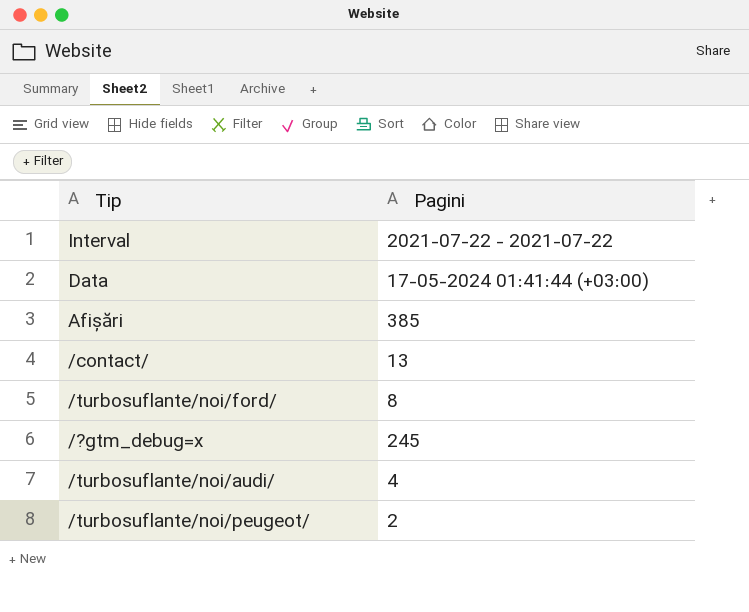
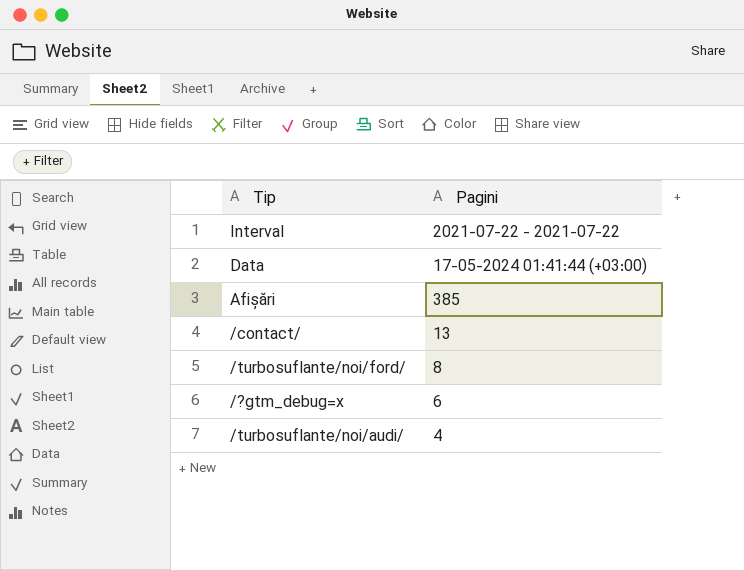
row /turbosuflante/noi/peugeot/: 2 -> none
/?gtm_debug=x | Pagini: 245 -> 6

